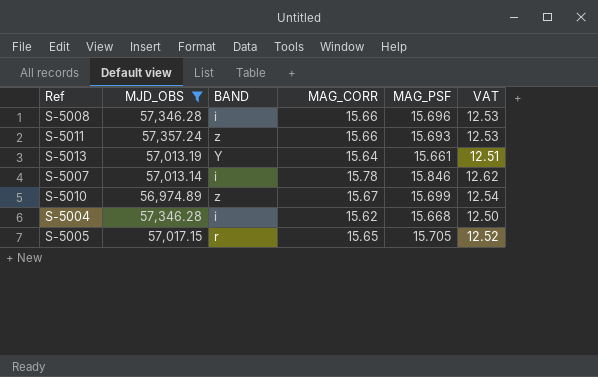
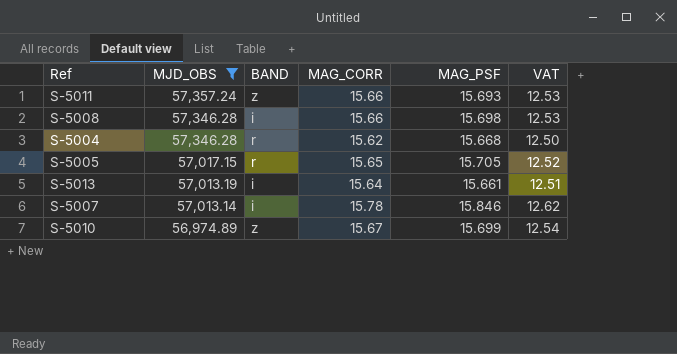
row order: none -> MJD_OBS descending
S-5008 | MAG_PSF: 15.696 -> 15.698
S-5004 | BAND: i -> r
S-5013 | BAND: Y -> i

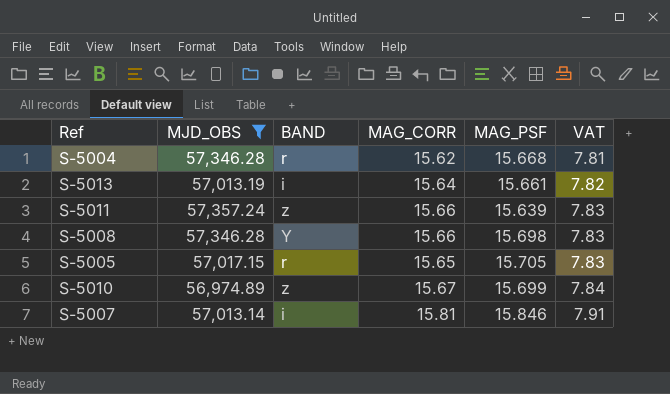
row order: MJD_OBS descending -> VAT ascending
column VAT | formula: [MAG_CORR] * 0.8 -> [MAG_CORR] * 0.5
S-5011 | MAG_PSF: 15.693 -> 15.639
S-5008 | BAND: i -> Y
S-5007 | MAG_CORR: 15.78 -> 15.81

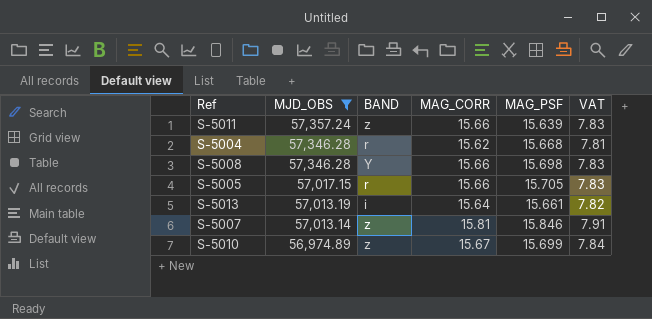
row order: VAT ascending -> MJD_OBS descending
S-5005 | MAG_CORR: 15.65 -> 15.66
S-5007 | BAND: i -> z

